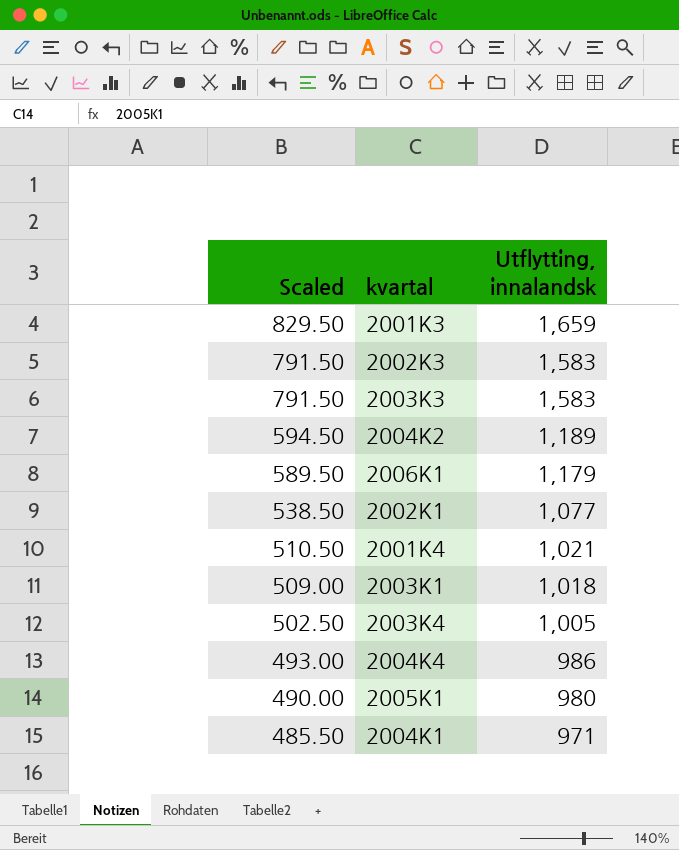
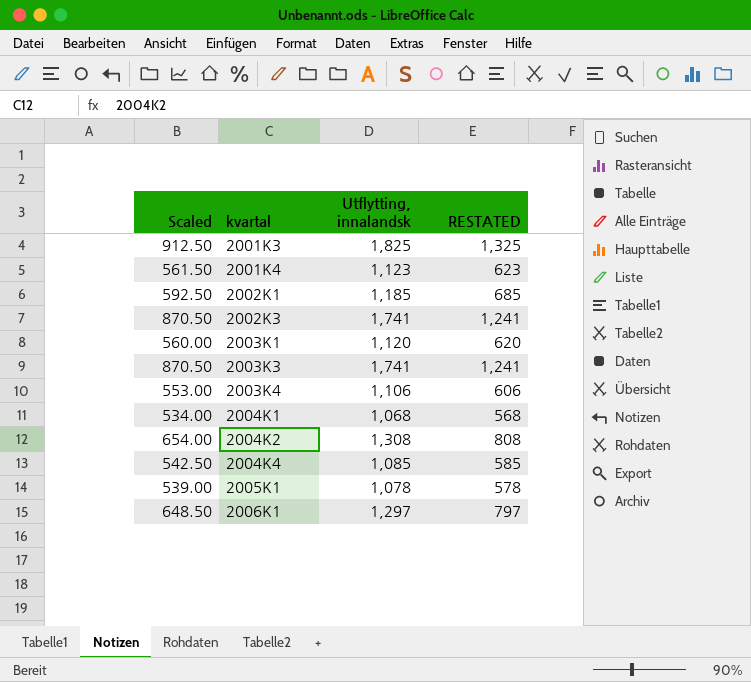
row order: Scaled descending -> kvartal ascending
column RESTATED | formula: none -> [Utflytting, innalandsk] - 500
2001K3 | Scaled: 829.50 -> 912.50
2001K3 | Utflytting, innalandsk: 1,659 -> 1,825
2001K4 | Scaled: 510.50 -> 561.50
2001K4 | Utflytting, innalandsk: 1,021 -> 1,123
2002K1 | Scaled: 538.50 -> 592.50
2002K1 | Utflytting, innalandsk: 1,077 -> 1,185
2002K3 | Scaled: 791.50 -> 870.50
2002K3 | Utflytting, innalandsk: 1,583 -> 1,741
2003K1 | Scaled: 509.00 -> 560.00
2003K1 | Utflytting, innalandsk: 1,018 -> 1,120
2003K3 | Scaled: 791.50 -> 870.50
2003K3 | Utflytting, innalandsk: 1,583 -> 1,741
2003K4 | Scaled: 502.50 -> 553.00
2003K4 | Utflytting, innalandsk: 1,005 -> 1,106
2004K1 | Scaled: 485.50 -> 534.00
2004K1 | Utflytting, innalandsk: 971 -> 1,068
2004K2 | Scaled: 594.50 -> 654.00
2004K2 | Utflytting, innalandsk: 1,189 -> 1,308
2004K4 | Scaled: 493.00 -> 542.50
2004K4 | Utflytting, innalandsk: 986 -> 1,085
2005K1 | Scaled: 490.00 -> 539.00
2005K1 | Utflytting, innalandsk: 980 -> 1,078
2006K1 | Scaled: 589.50 -> 648.50
2006K1 | Utflytting, innalandsk: 1,179 -> 1,297

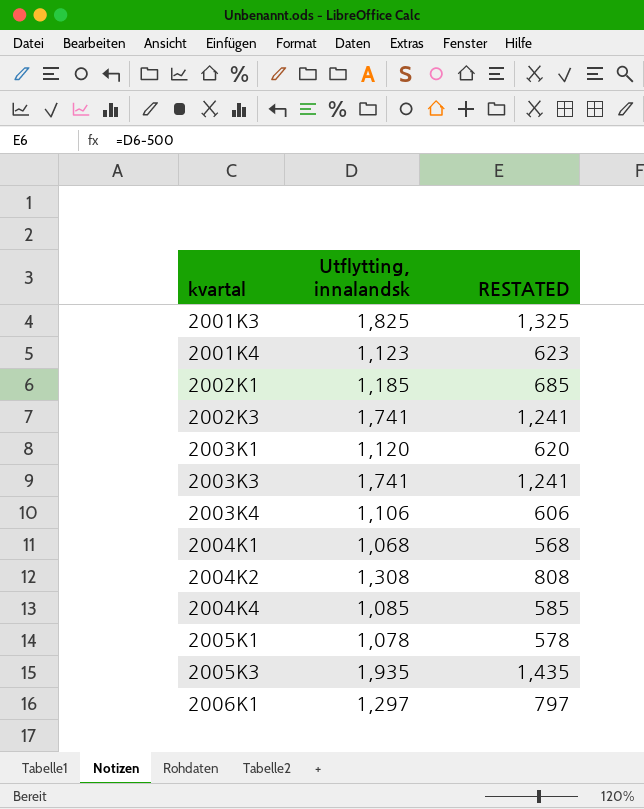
column Scaled | formula: [Utflytting, innalandsk] * 0.5 -> none
row 2005K3: none -> 1,935 | 1,435

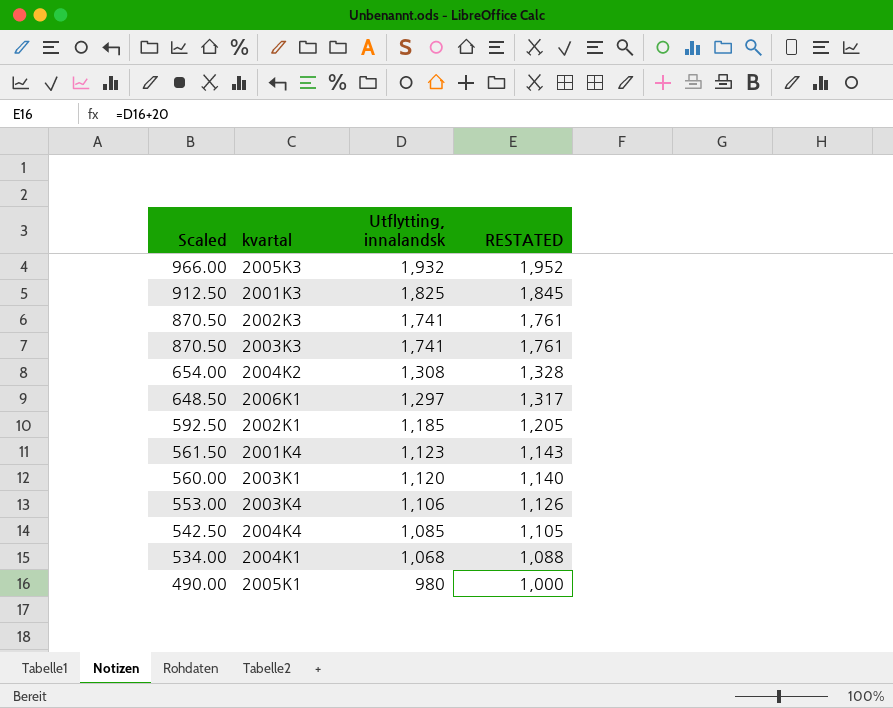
row order: kvartal ascending -> Scaled descending
column Scaled | formula: none -> [Utflytting, innalandsk] * 0.5
column RESTATED | formula: [Utflytting, innalandsk] - 500 -> [Utflytting, innalandsk] + 20
2005K3 | Utflytting, innalandsk: 1,935 -> 1,932
2005K1 | Utflytting, innalandsk: 1,078 -> 980

